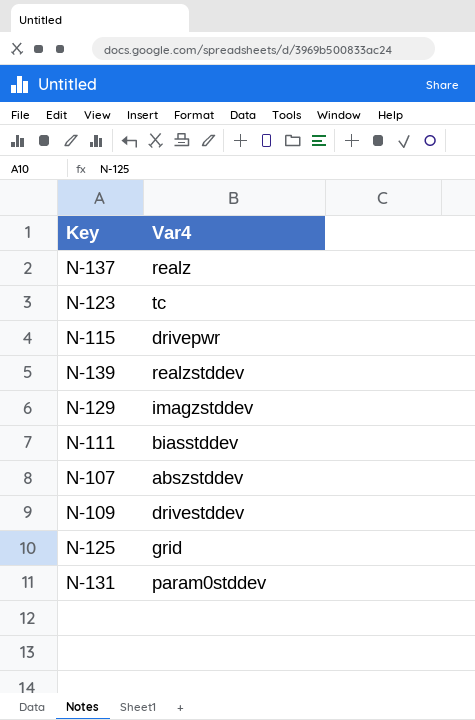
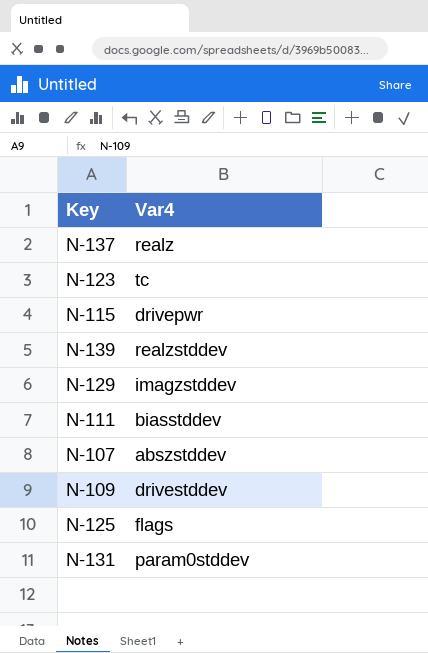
N-125 | Var4: grid -> flags

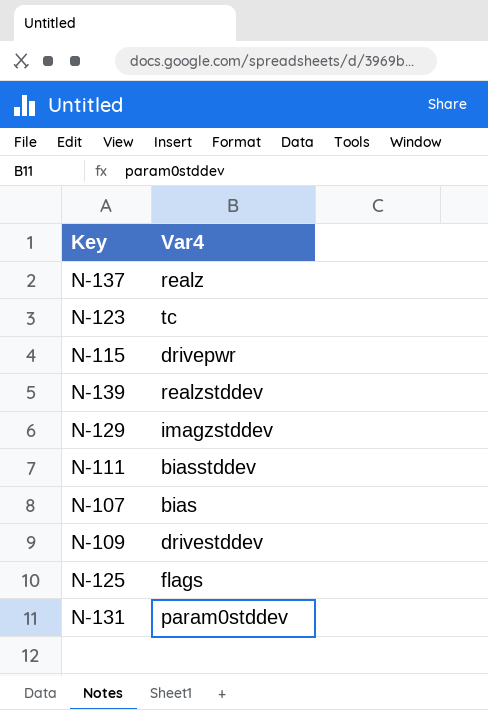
N-107 | Var4: abszstddev -> bias

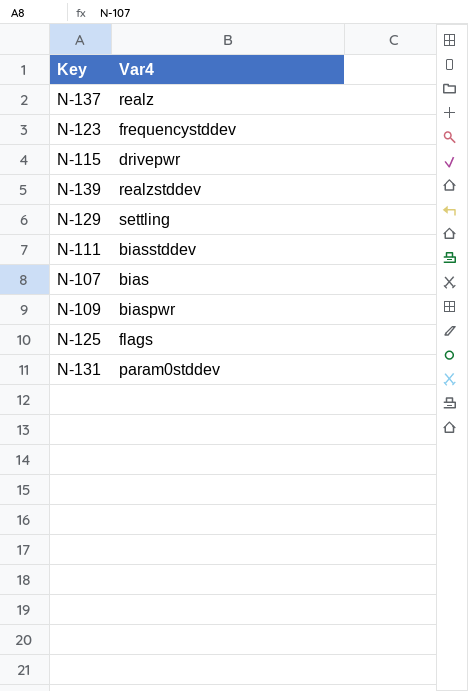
N-123 | Var4: tc -> frequencystddev
N-129 | Var4: imagzstddev -> settling
N-109 | Var4: drivestddev -> biaspwr

